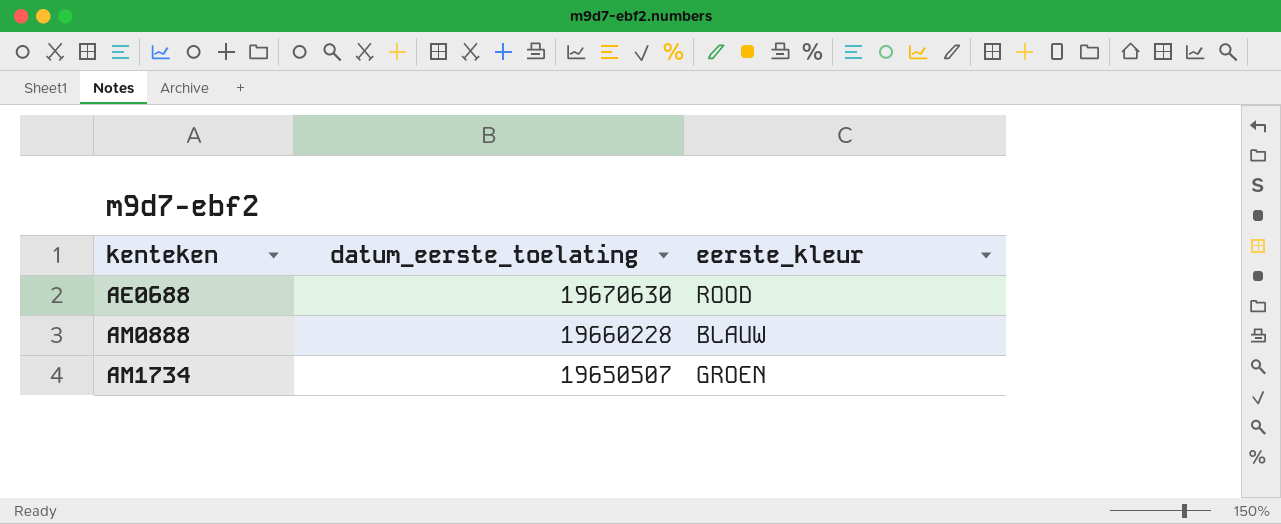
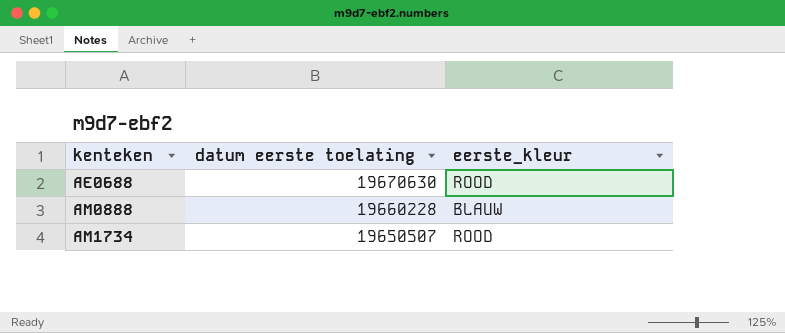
column name: datum_eerste_toelating -> datum eerste toelating
AM1734 | eerste_kleur: GROEN -> ROOD

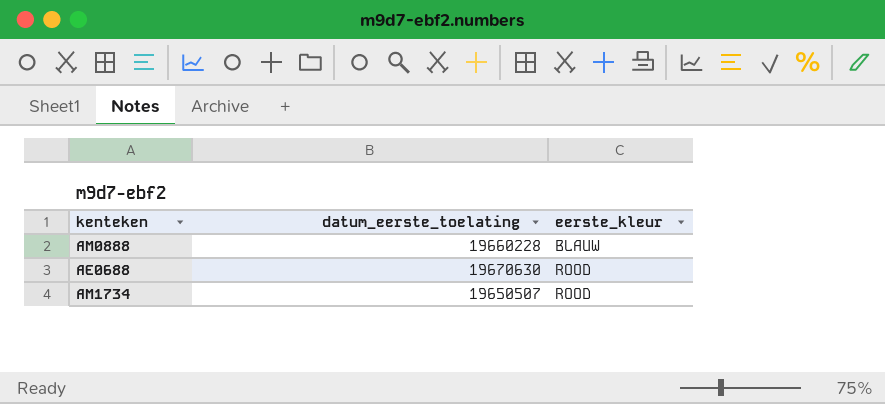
row order: kenteken ascending -> eerste_kleur ascending
column name: datum eerste toelating -> datum_eerste_toelating

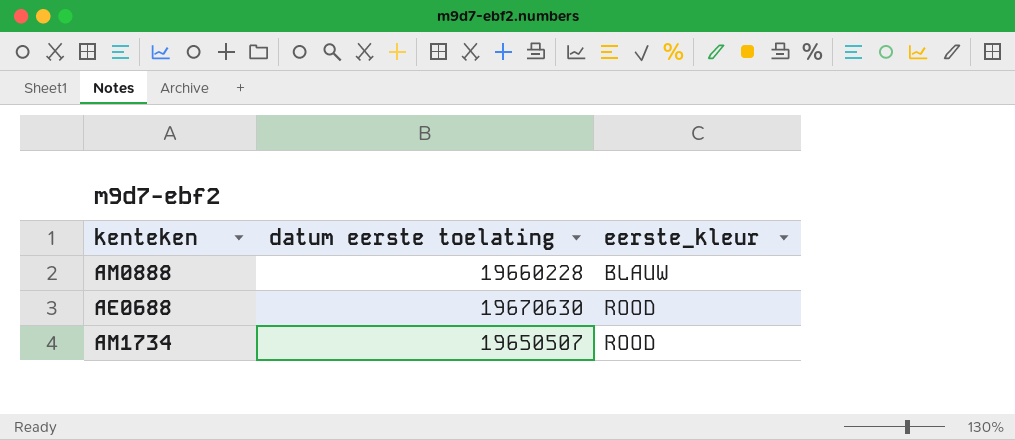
column name: datum_eerste_toelating -> datum eerste toelating

